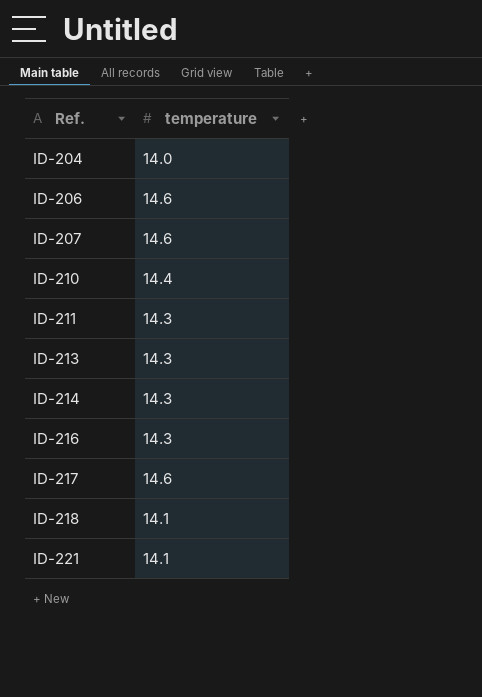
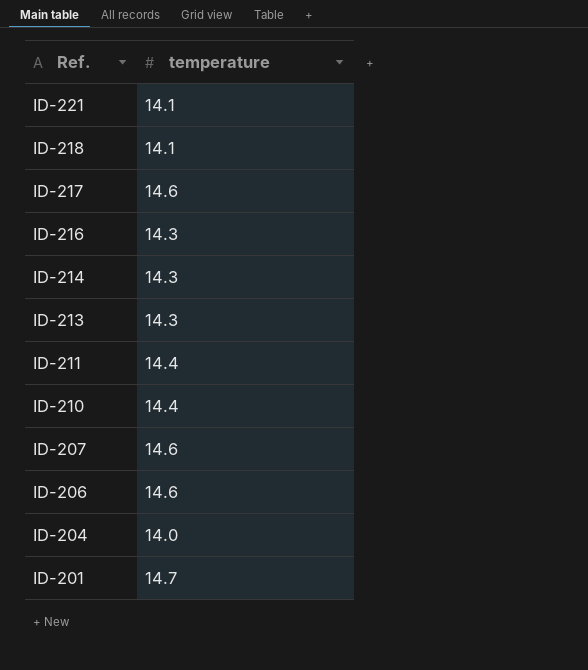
row order: Ref. ascending -> Ref. descending
ID-211 | temperature: 14.3 -> 14.4
row ID-201: none -> 14.7

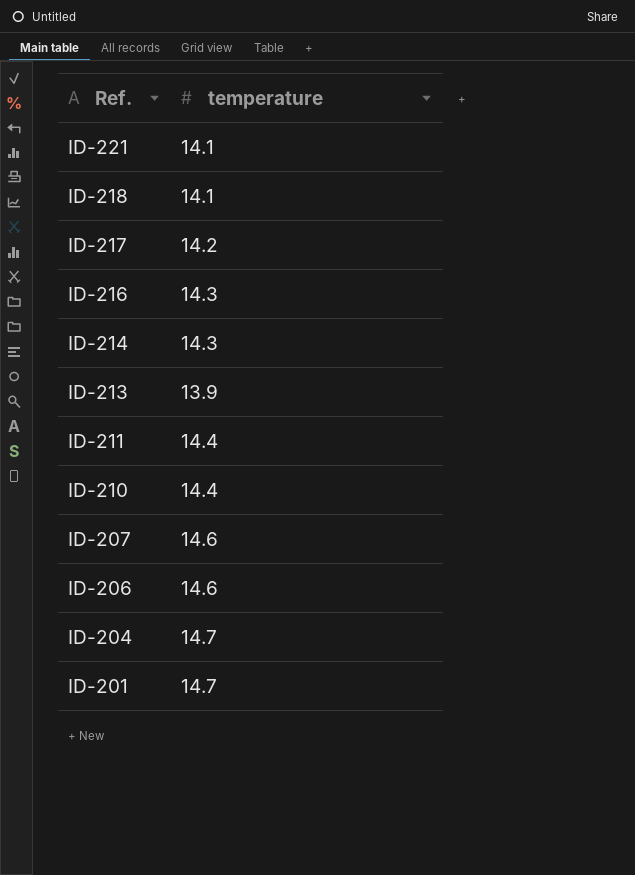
ID-217 | temperature: 14.6 -> 14.2
ID-213 | temperature: 14.3 -> 13.9
ID-204 | temperature: 14.0 -> 14.7

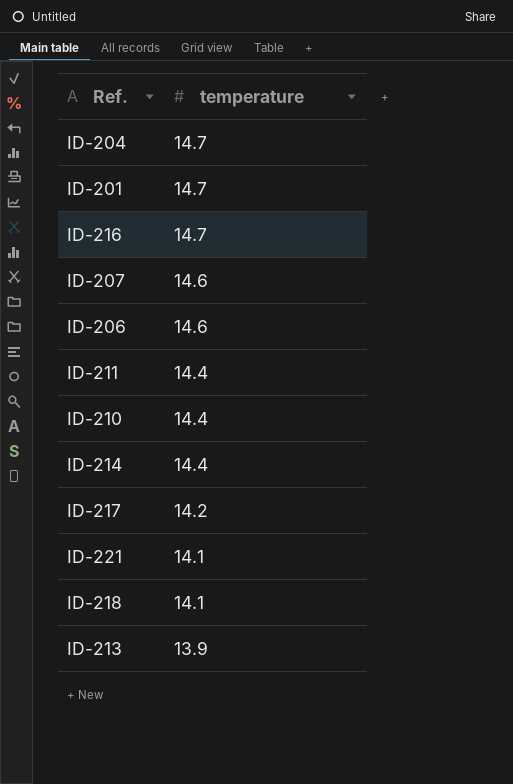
row order: Ref. descending -> temperature descending
ID-216 | temperature: 14.3 -> 14.7
ID-214 | temperature: 14.3 -> 14.4

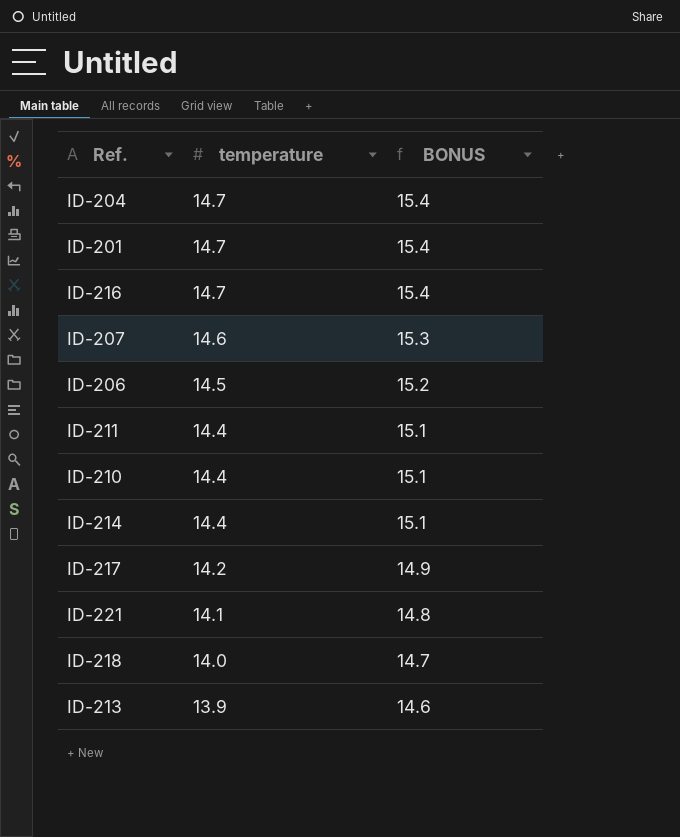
column BONUS | formula: none -> [temperature] * 1.05
ID-206 | temperature: 14.6 -> 14.5
ID-218 | temperature: 14.1 -> 14.0

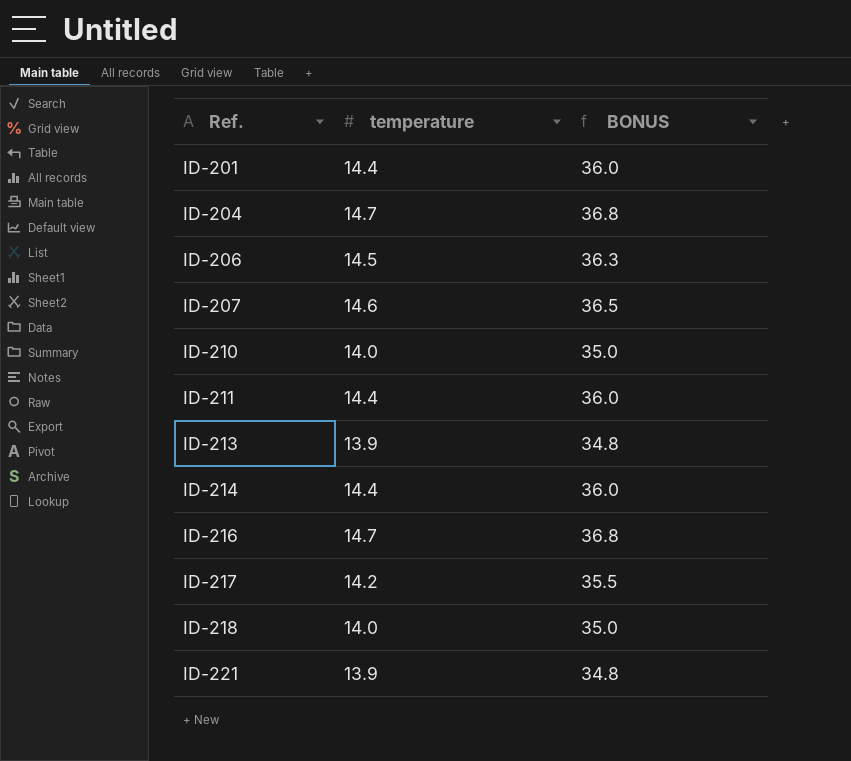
row order: temperature descending -> Ref. ascending
column BONUS | formula: [temperature] * 1.05 -> [temperature] * 2.5
ID-201 | temperature: 14.7 -> 14.4
ID-210 | temperature: 14.4 -> 14.0
ID-221 | temperature: 14.1 -> 13.9

